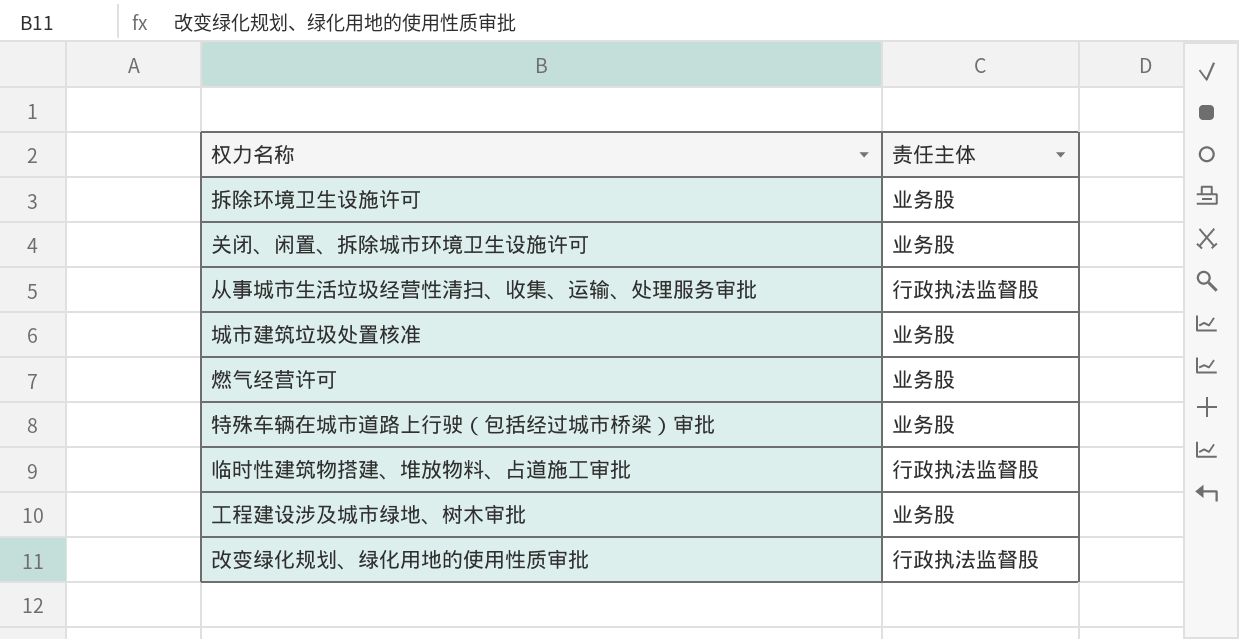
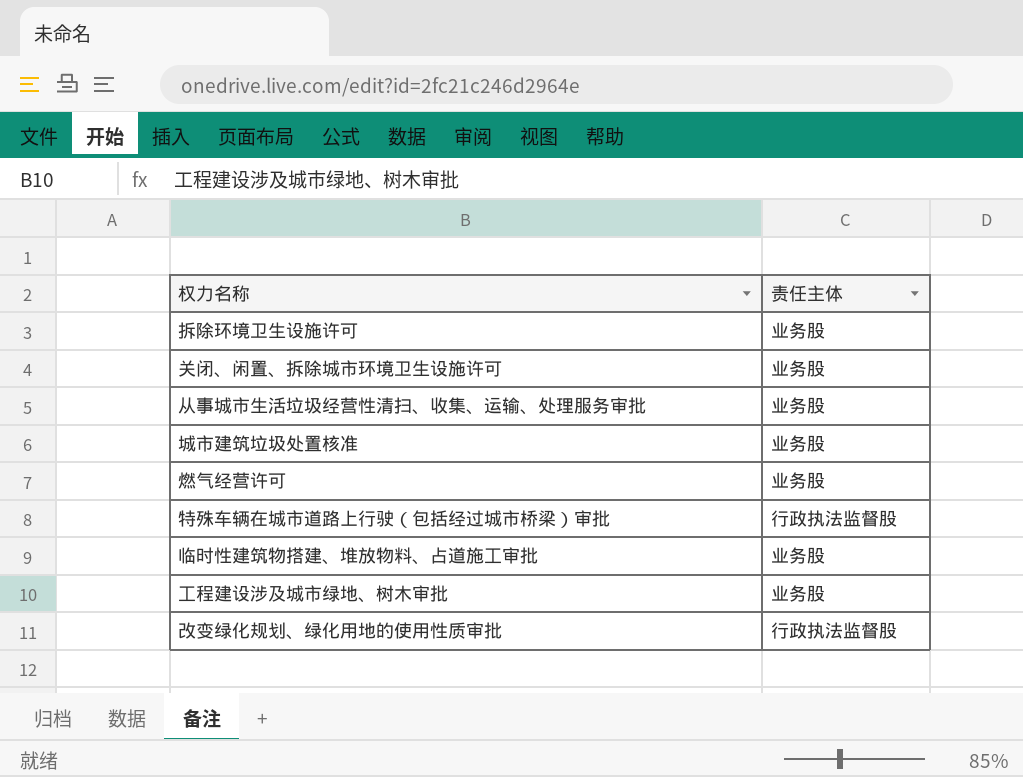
从事城市生活垃圾经营性清扫、收集、运输、处理服务审批 | 责任主体: 行政执法监督股 -> 业务股
特殊车辆在城市道路上行驶（包括经过城市桥梁）审批 | 责任主体: 业务股 -> 行政执法监督股
临时性建筑物搭建、堆放物料、占道施工审批 | 责任主体: 行政执法监督股 -> 业务股

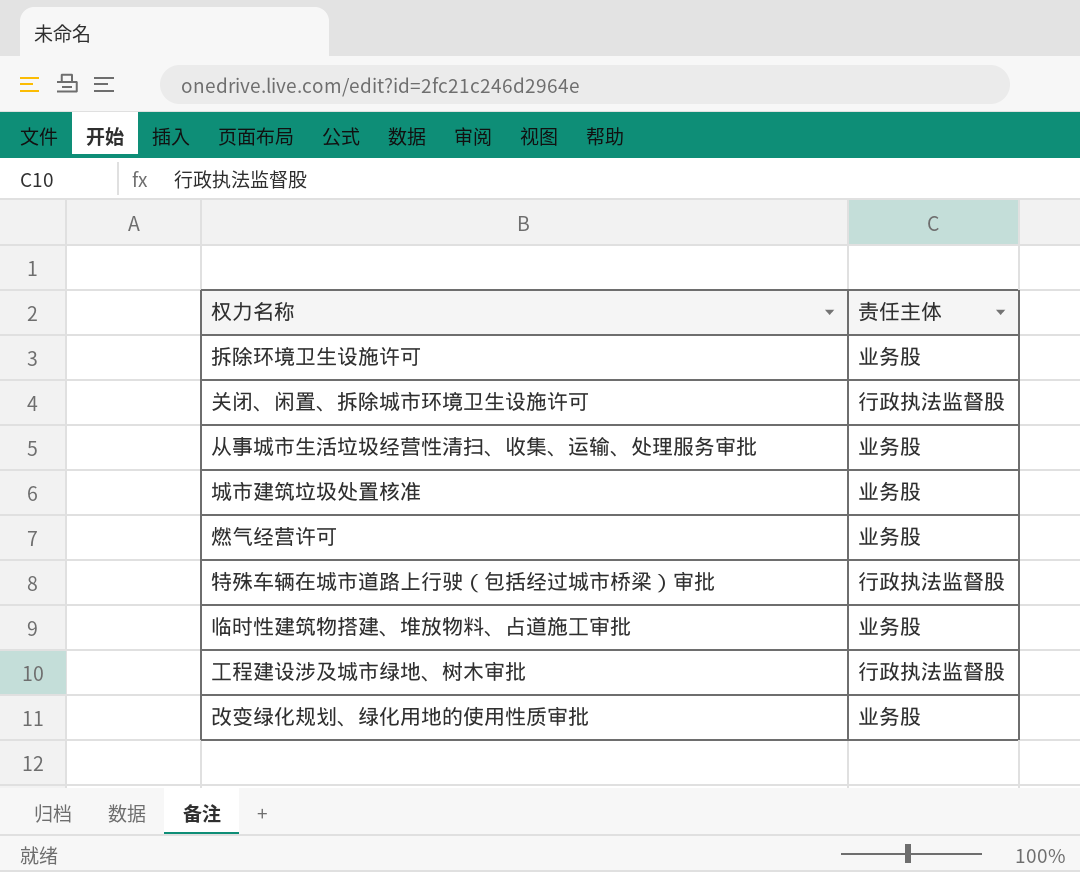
关闭、闲置、拆除城市环境卫生设施许可 | 责任主体: 业务股 -> 行政执法监督股
工程建设涉及城市绿地、树木审批 | 责任主体: 业务股 -> 行政执法监督股
改变绿化规划、绿化用地的使用性质审批 | 责任主体: 行政执法监督股 -> 业务股

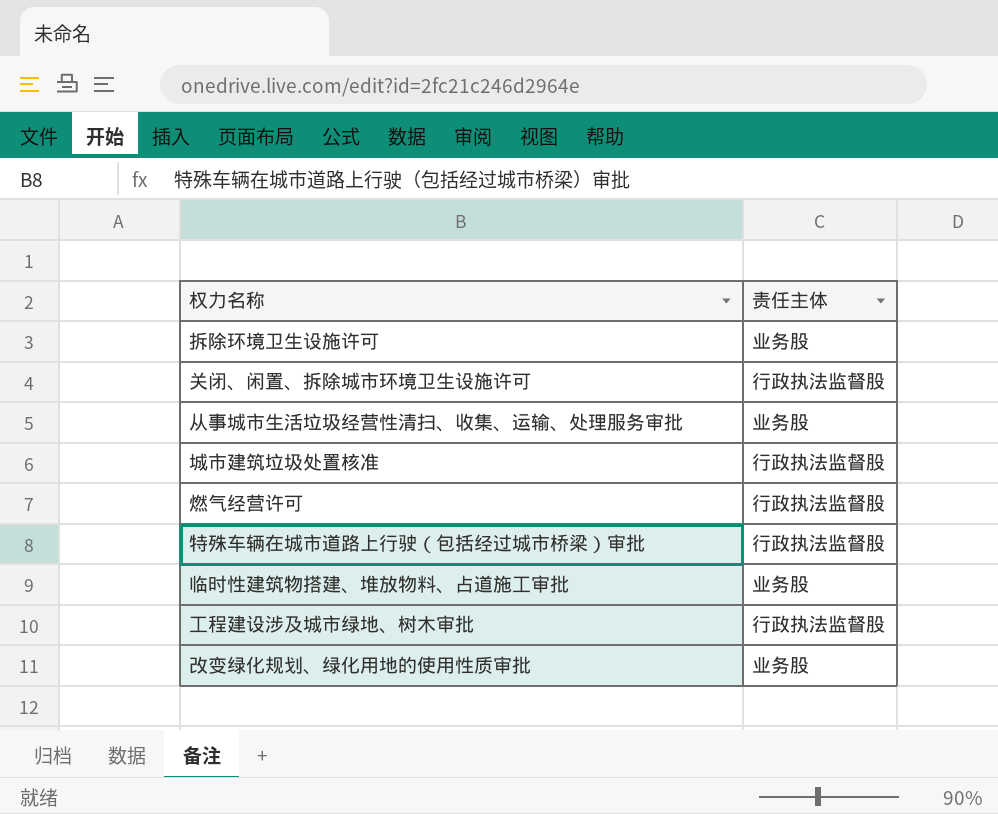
城市建筑垃圾处置核准 | 责任主体: 业务股 -> 行政执法监督股
燃气经营许可 | 责任主体: 业务股 -> 行政执法监督股

